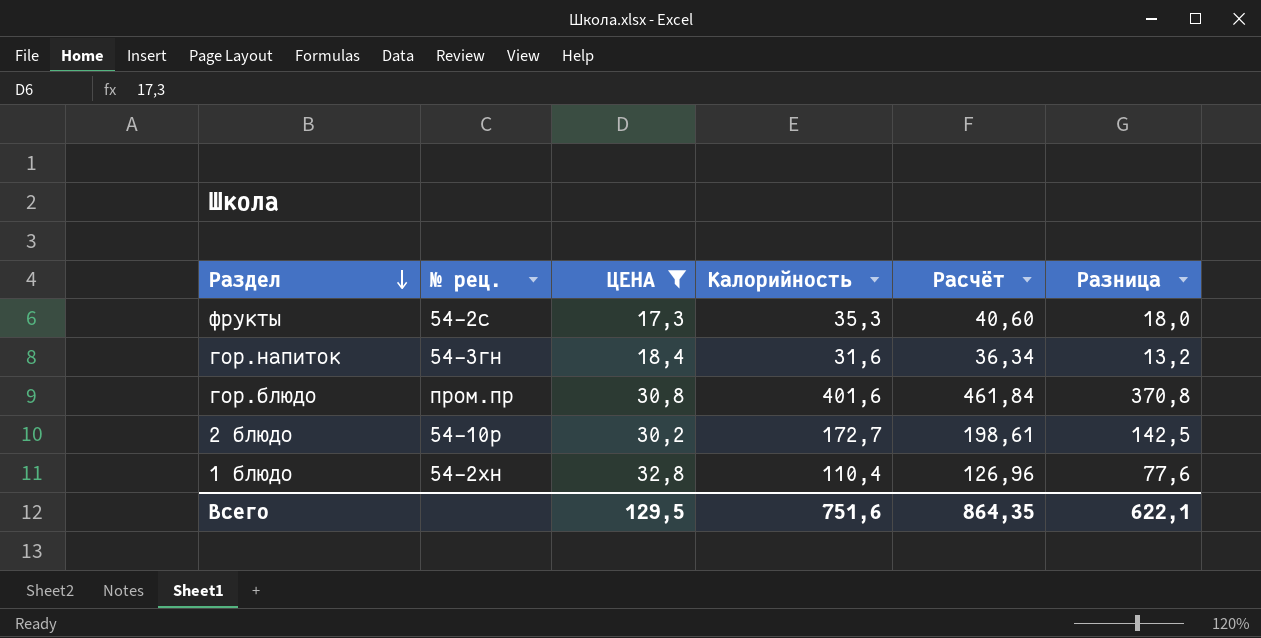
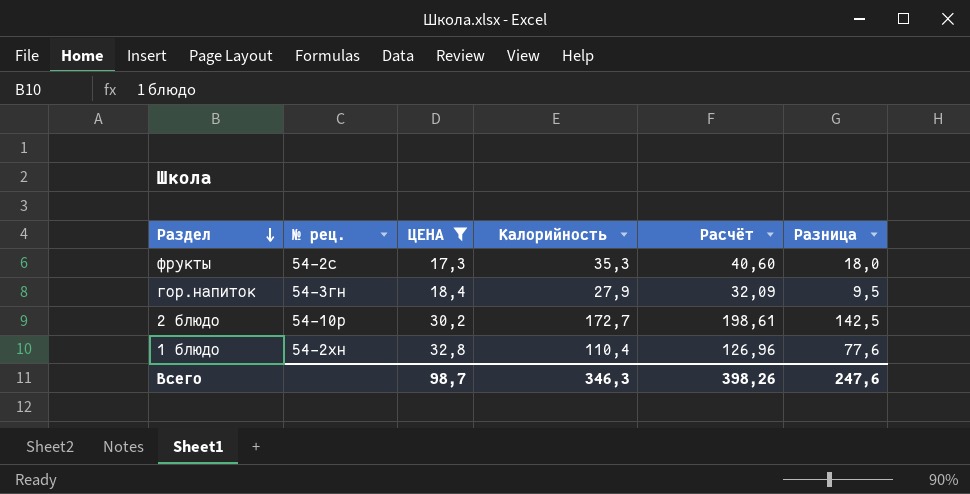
row гор.блюдо: пром.пр | 30,8 | 401,6 | 461,84 | 370,8 -> none
гор.напиток | Калорийность: 31,6 -> 27,9
гор.напиток | Расчёт: 36,34 -> 32,09
гор.напиток | Разница: 13,2 -> 9,5
Всего | ЦЕНА: 129,5 -> 98,7
Всего | Калорийность: 751,6 -> 346,3
Всего | Расчёт: 864,35 -> 398,26
Всего | Разница: 622,1 -> 247,6

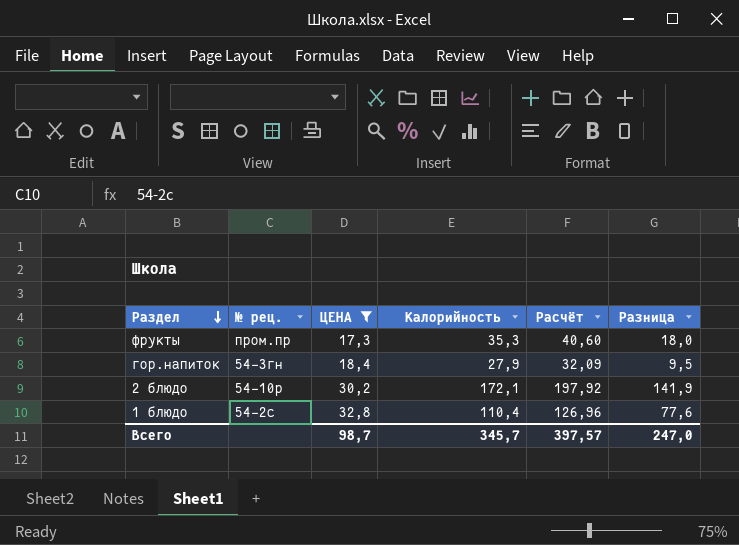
фрукты | № рец.: 54-2с -> пром.пр
2 блюдо | Калорийность: 172,7 -> 172,1
2 блюдо | Расчёт: 198,61 -> 197,92
2 блюдо | Разница: 142,5 -> 141,9
1 блюдо | № рец.: 54-2хн -> 54-2с
Всего | Калорийность: 346,3 -> 345,7
Всего | Расчёт: 398,26 -> 397,57
Всего | Разница: 247,6 -> 247,0

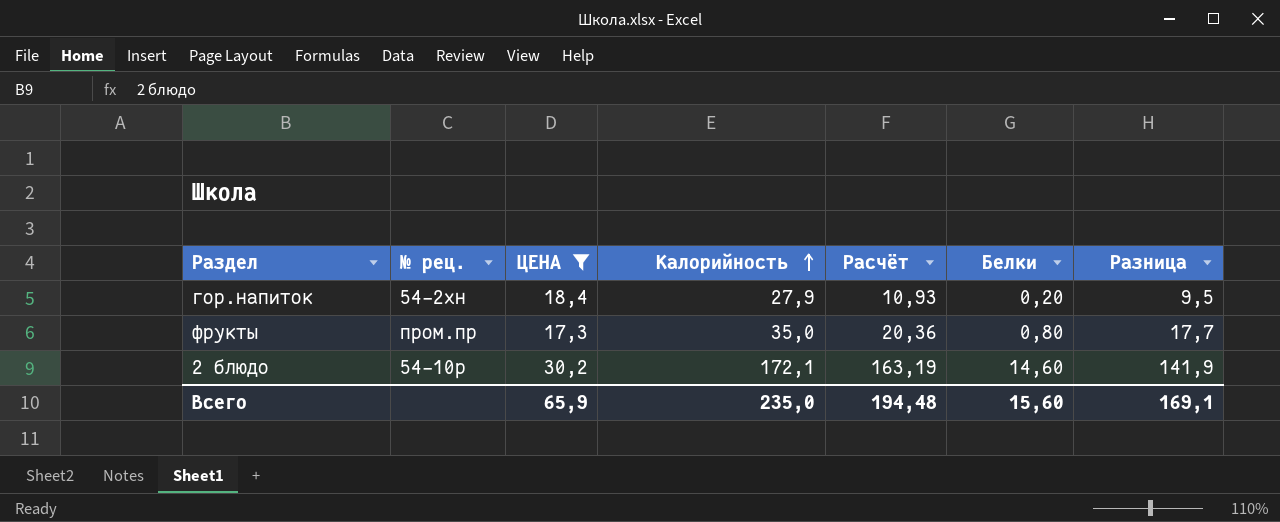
row order: Раздел descending -> Калорийность ascending
column Расчёт | formula: [Калорийность] * 1,15 -> [Разница] * 1,15
column Белки | position: none -> 6
row 1 блюдо: 54-2с | 32,8 | 110,4 | 126,96 | 77,6 -> none
гор.напиток | № рец.: 54-3гн -> 54-2хн
фрукты | Калорийность: 35,3 -> 35,0
фрукты | Разница: 18,0 -> 17,7
Всего | ЦЕНА: 98,7 -> 65,9
Всего | Калорийность: 345,7 -> 235,0
Всего | Расчёт: 397,57 -> 194,48
Всего | Разница: 247,0 -> 169,1

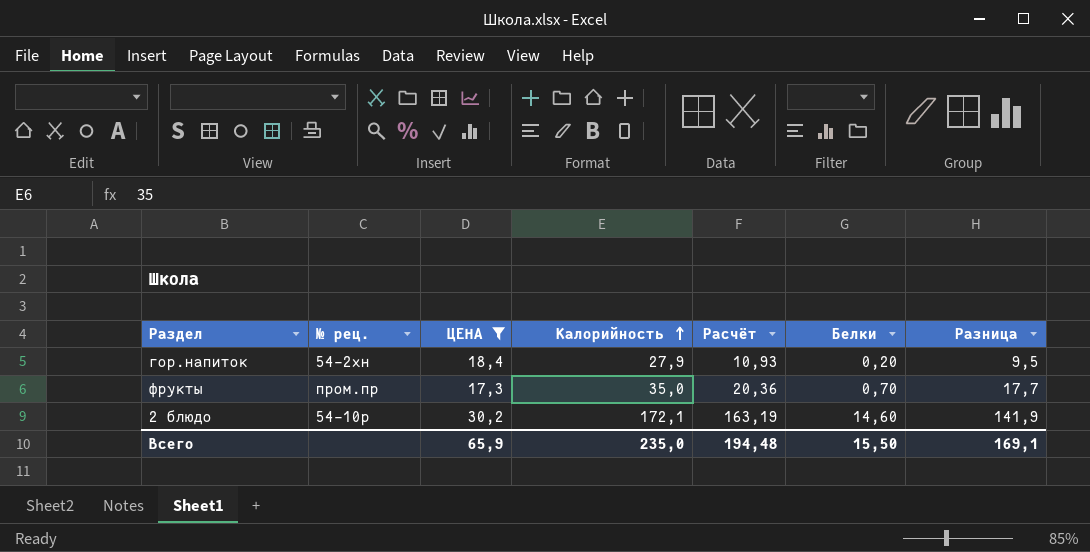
фрукты | Белки: 0,80 -> 0,70
Всего | Белки: 15,60 -> 15,50

